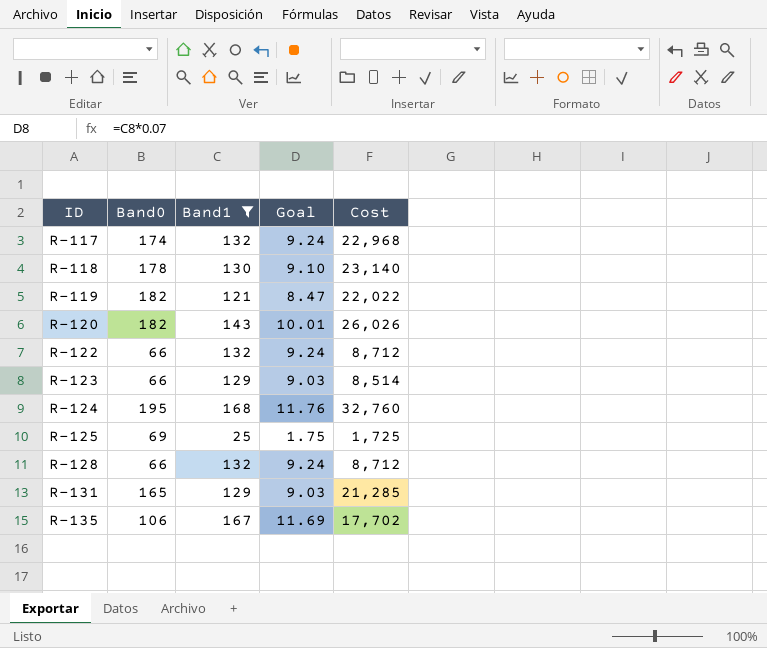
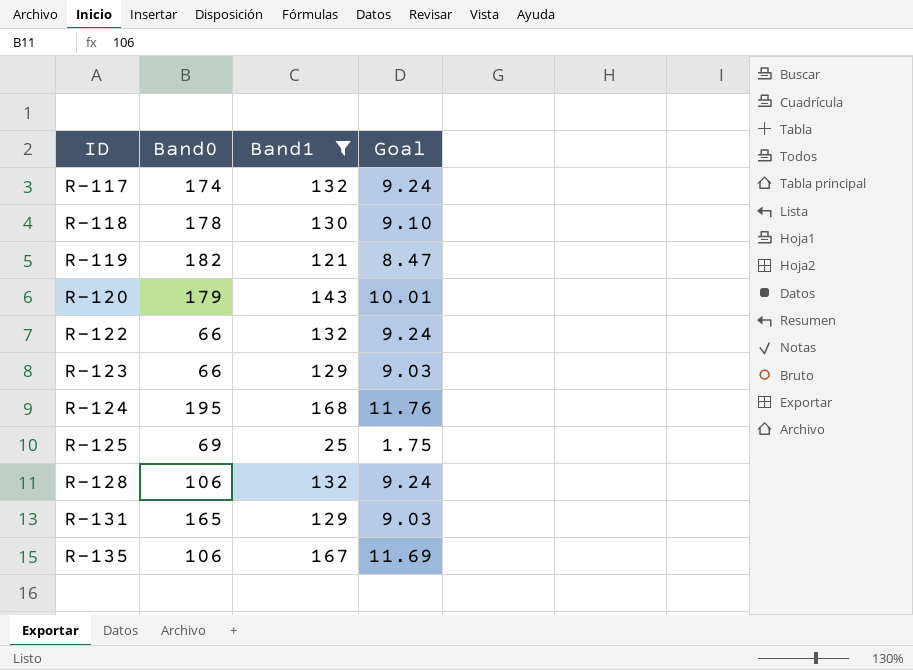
column Cost | formula: [Band0] * [Band1] -> none
R-120 | Band0: 182 -> 179
R-128 | Band0: 66 -> 106

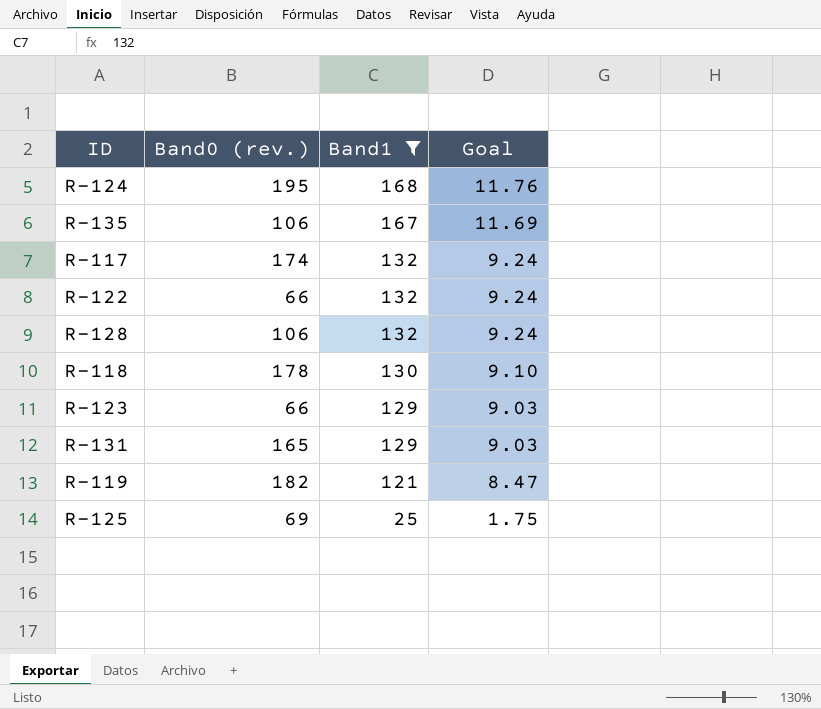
row order: ID ascending -> Band1 descending
column name: Band0 -> Band0 (rev.)
row R-120: 179 | 143 | 10.01 -> none

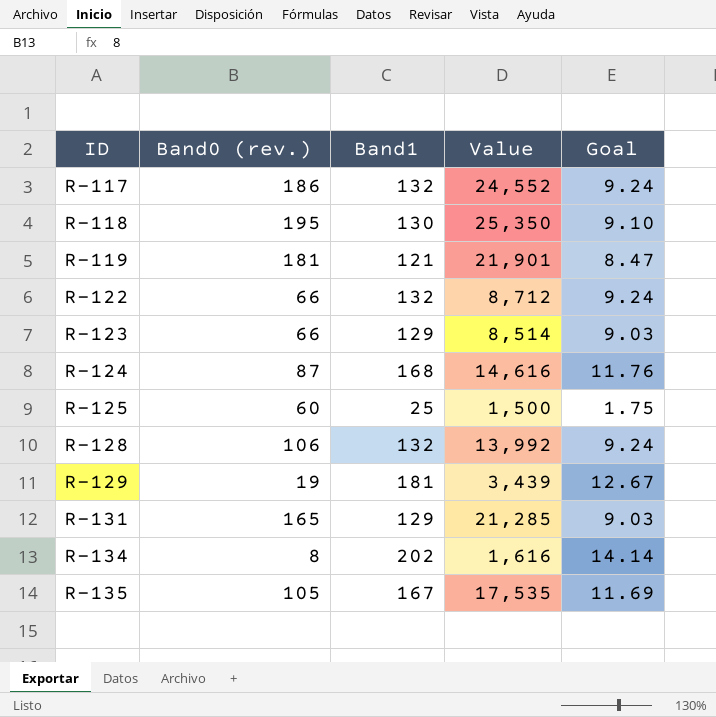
filter: Band1 <= 168 -> none
row order: Band1 descending -> ID ascending
column Value | formula: none -> [Band0 (rev.)] * [Band1]
R-117 | Band0 (rev.): 174 -> 186
R-118 | Band0 (rev.): 178 -> 195
R-119 | Band0 (rev.): 182 -> 181
R-124 | Band0 (rev.): 195 -> 87
R-125 | Band0 (rev.): 69 -> 60
R-135 | Band0 (rev.): 106 -> 105

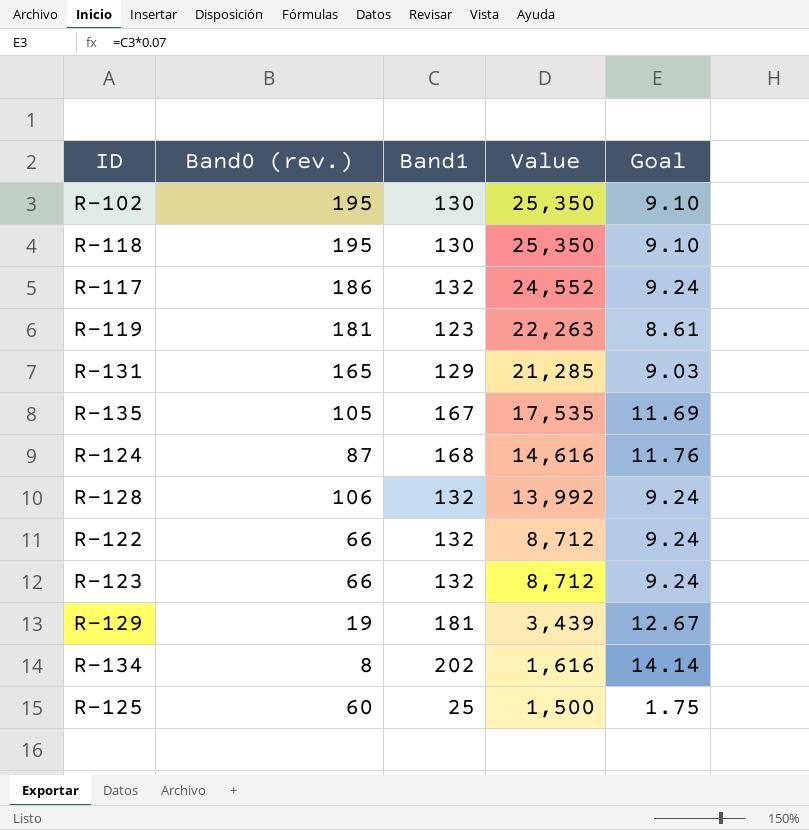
row order: ID ascending -> Value descending
row R-102: none -> 195 | 130 | 25,350 | 9.10
R-119 | Band1: 121 -> 123
R-119 | Value: 21,901 -> 22,263
R-119 | Goal: 8.47 -> 8.61
R-123 | Band1: 129 -> 132
R-123 | Value: 8,514 -> 8,712
R-123 | Goal: 9.03 -> 9.24

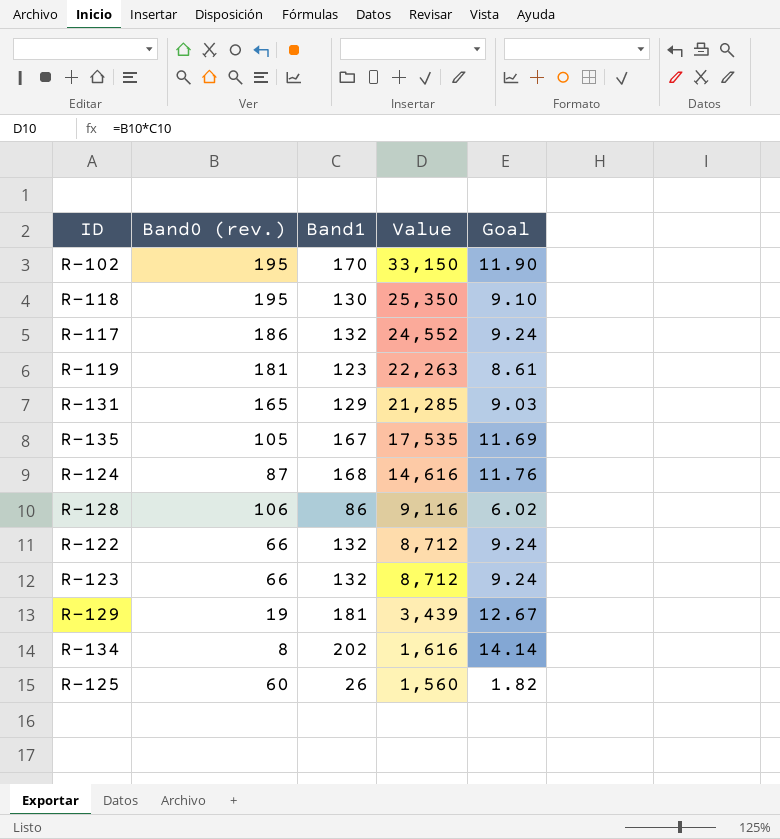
R-102 | Band1: 130 -> 170
R-102 | Value: 25,350 -> 33,150
R-102 | Goal: 9.10 -> 11.90
R-128 | Band1: 132 -> 86
R-128 | Value: 13,992 -> 9,116
R-128 | Goal: 9.24 -> 6.02
R-125 | Band1: 25 -> 26
R-125 | Value: 1,500 -> 1,560
R-125 | Goal: 1.75 -> 1.82

